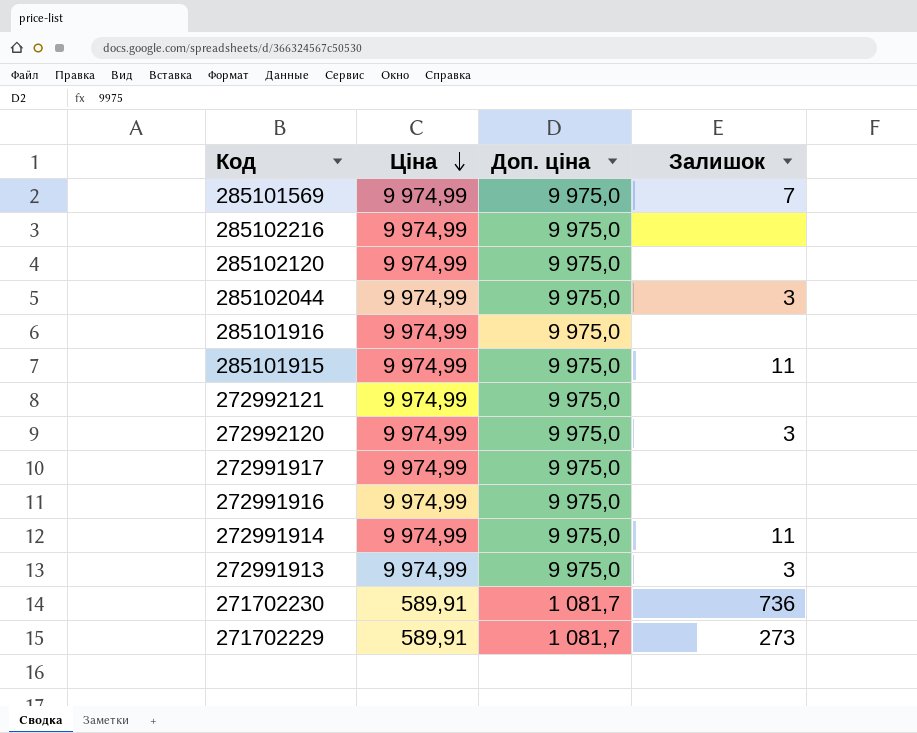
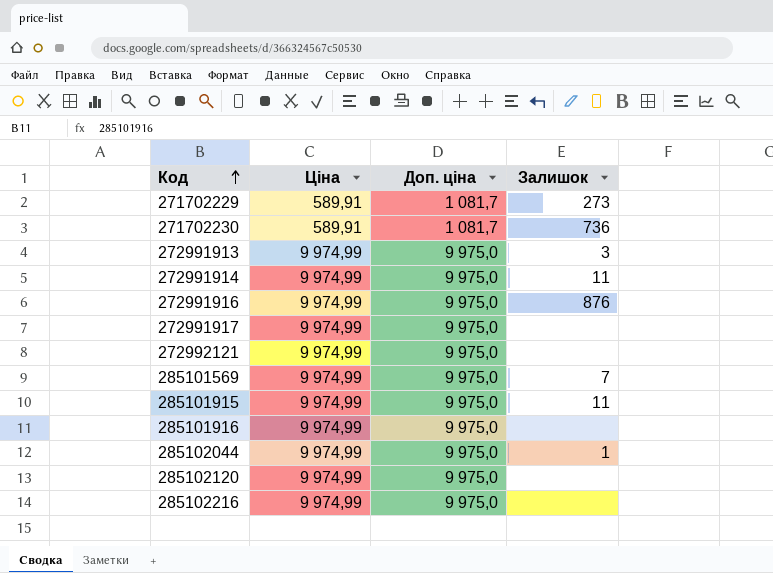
row order: Ціна descending -> Код ascending
row 272992120: 9 974,99 | 9 975,0 | 3 -> none
272991916 | Залишок: none -> 876
285102044 | Залишок: 3 -> 1

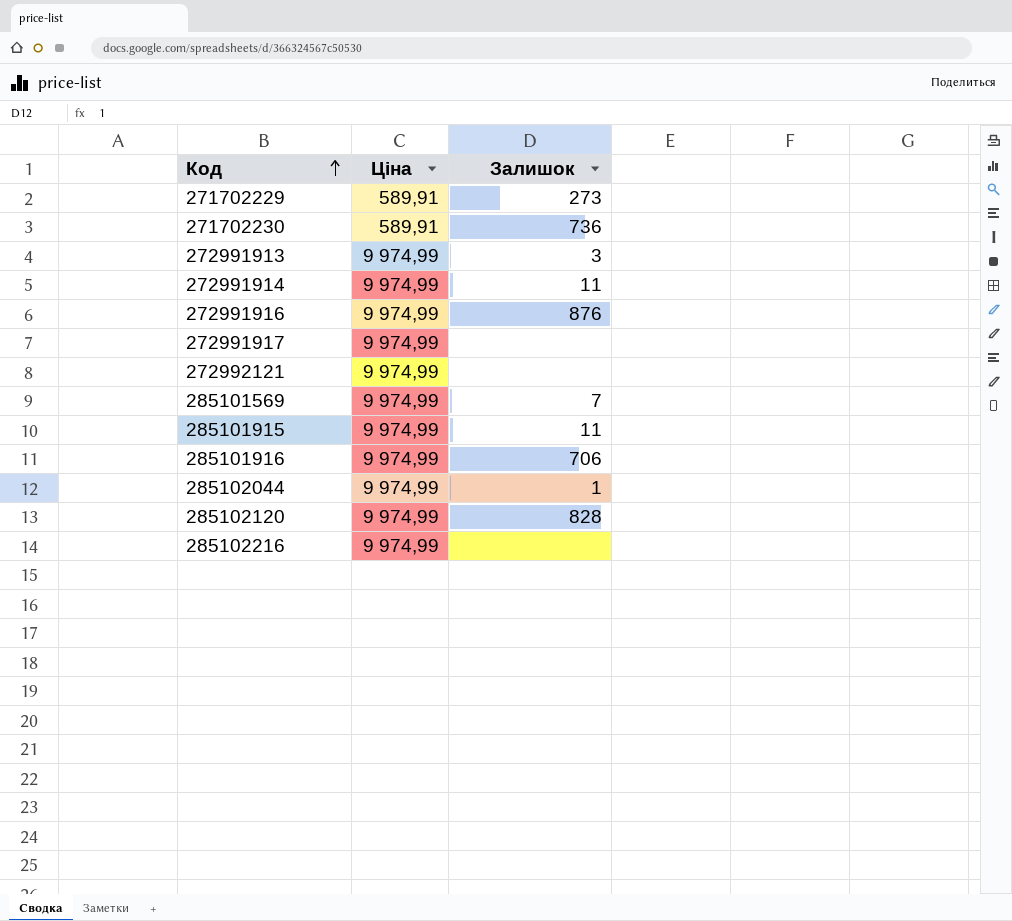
column Доп. ціна | position: 3 -> none
285101916 | Залишок: none -> 706
285102120 | Залишок: none -> 828

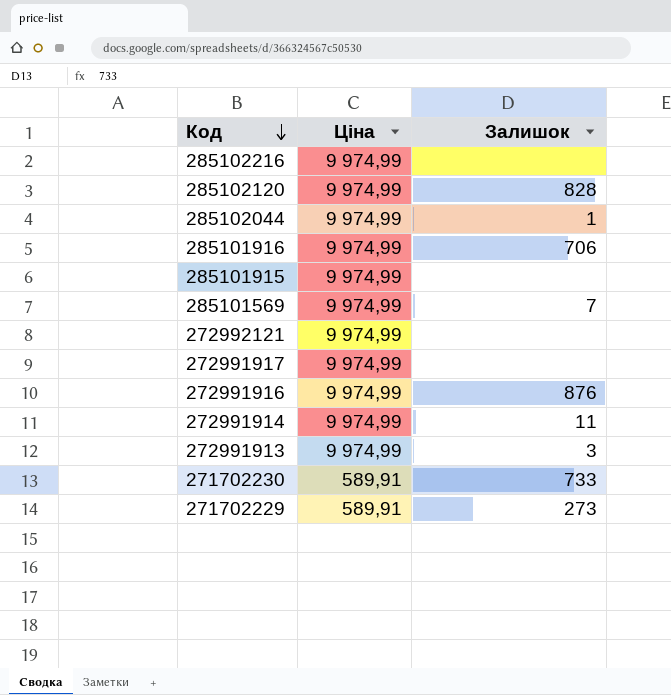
row order: Код ascending -> Код descending
285101915 | Залишок: 11 -> none
271702230 | Залишок: 736 -> 733

